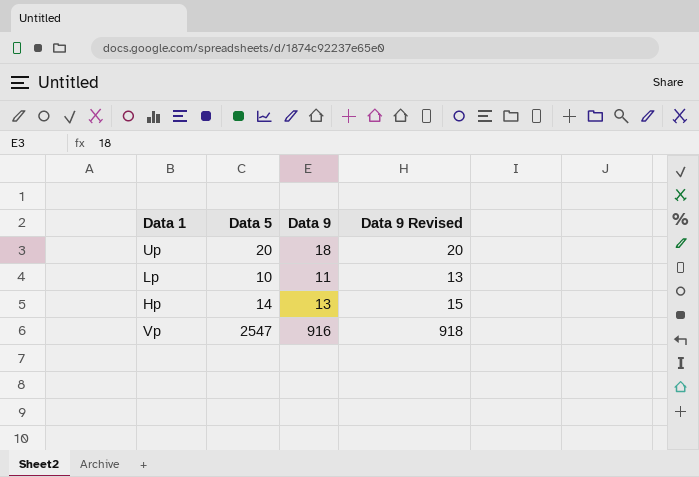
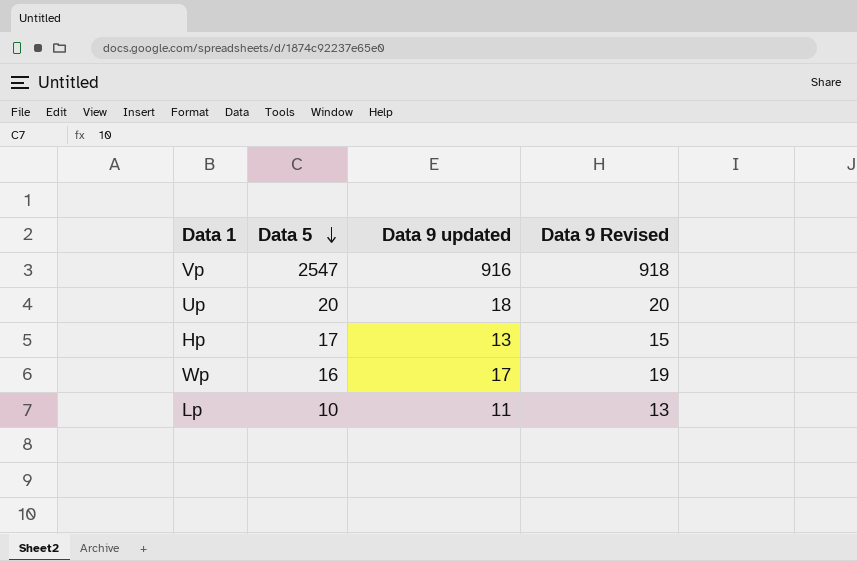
row order: none -> Data 5 descending
column name: Data 9 -> Data 9 updated
Hp | Data 5: 14 -> 17
row Wp: none -> 16 | 17 | 19

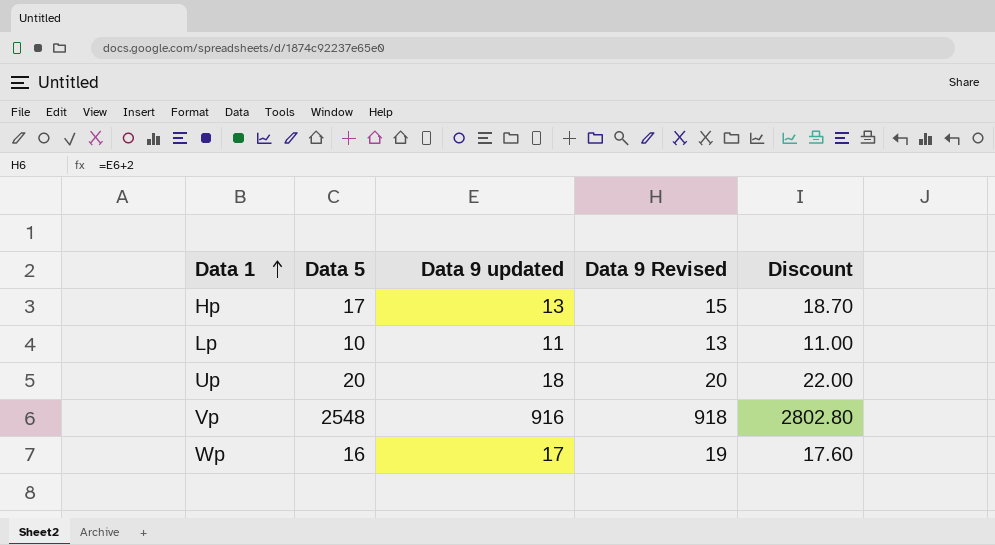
row order: Data 5 descending -> Data 1 ascending
column Discount | formula: none -> [Data 5] * 1.1
Vp | Data 5: 2547 -> 2548

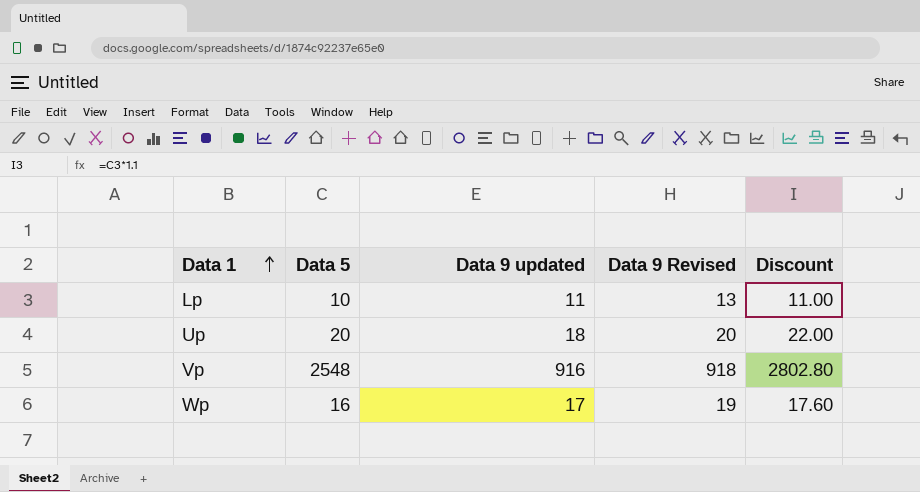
row Hp: 17 | 13 | 15 | 18.70 -> none

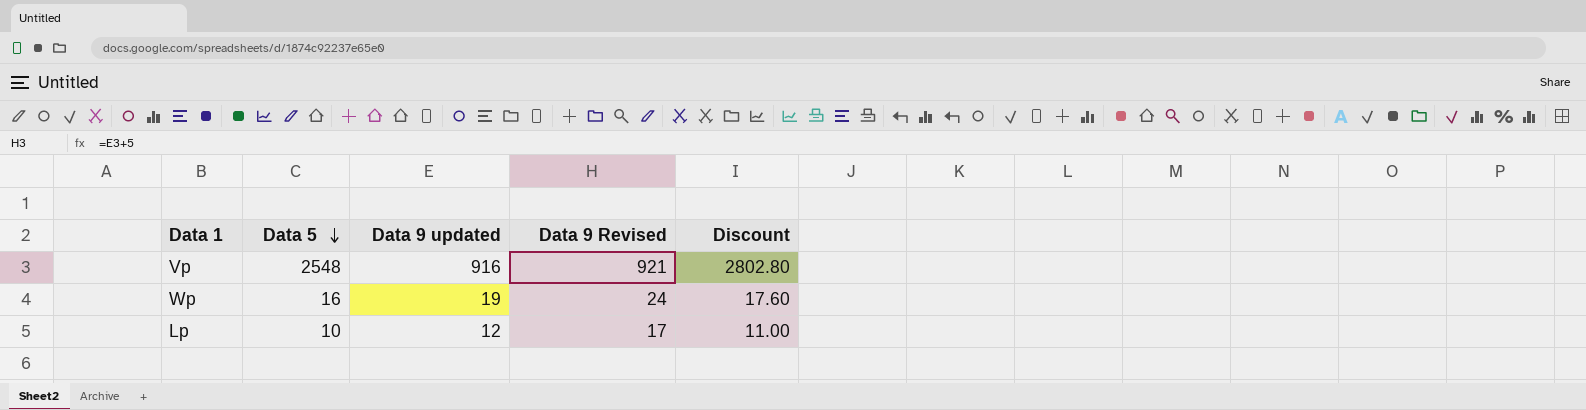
row order: Data 1 ascending -> Data 5 descending
column Data 9 Revised | formula: [Data 9 updated] + 2 -> [Data 9 updated] + 5
row Up: 20 | 18 | 20 | 22.00 -> none
Wp | Data 9 updated: 17 -> 19
Lp | Data 9 updated: 11 -> 12

